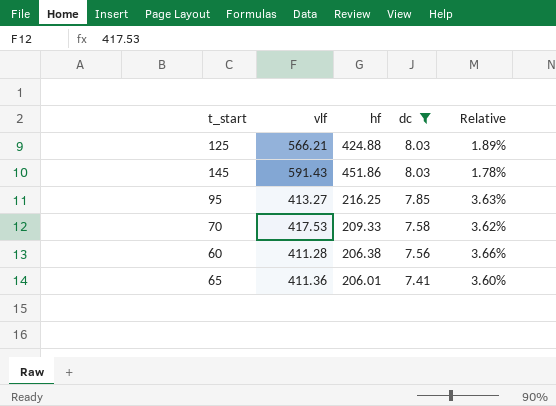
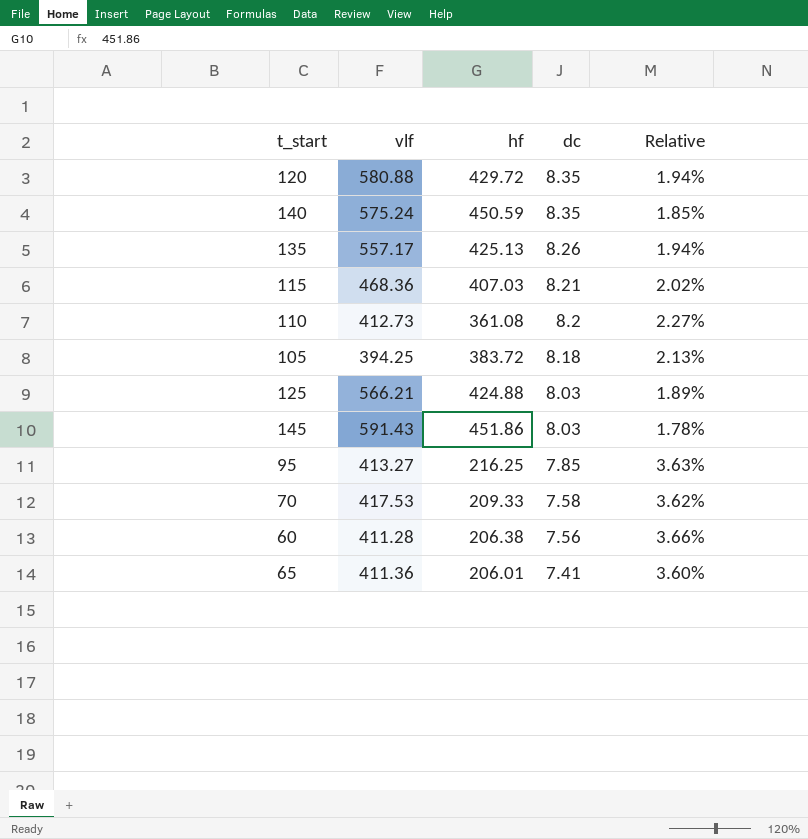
filter: dc <= 8.03 -> none

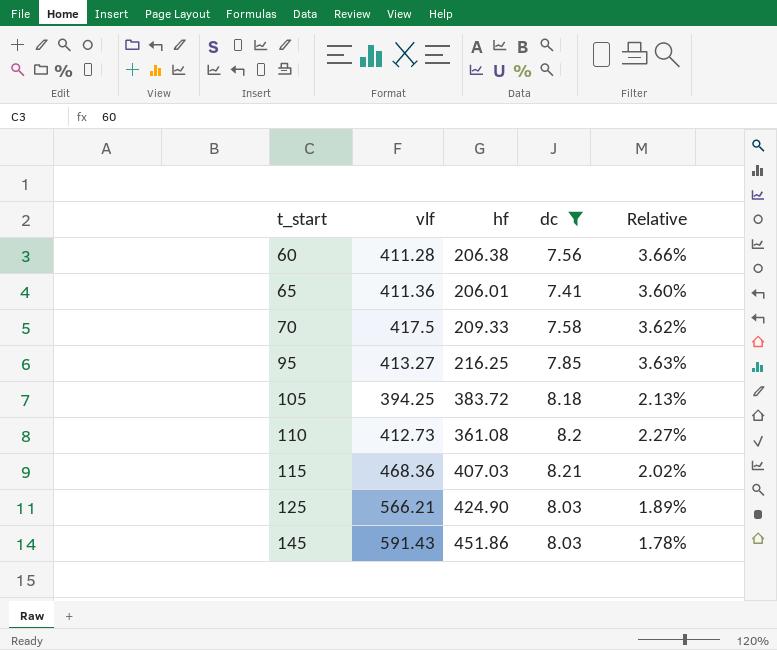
filter: none -> dc <= 8.21
row order: dc descending -> t_start ascending
70 | vlf: 417.53 -> 417.5
125 | hf: 424.88 -> 424.90

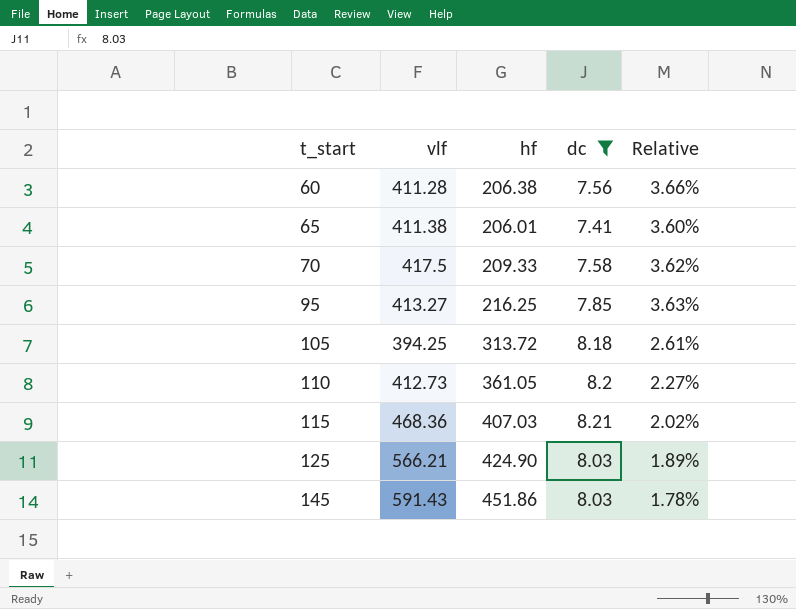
65 | vlf: 411.36 -> 411.38
105 | hf: 383.72 -> 313.72
105 | Relative: 2.13% -> 2.61%
110 | hf: 361.08 -> 361.05

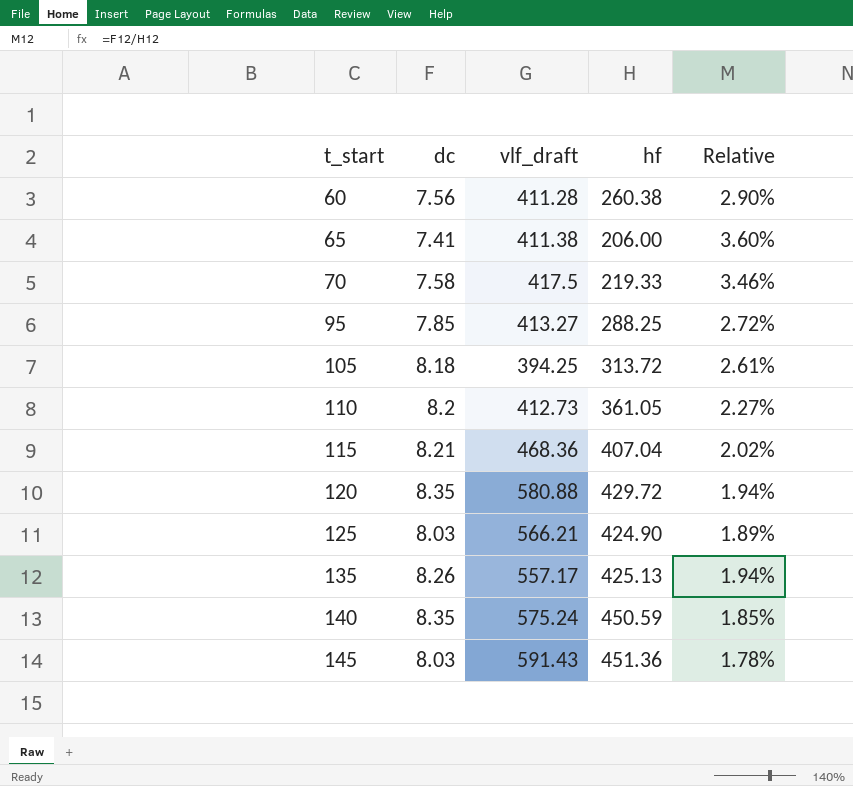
filter: dc <= 8.21 -> none
column dc | position: 4 -> 2
column name: vlf -> vlf_draft
60 | hf: 206.38 -> 260.38
60 | Relative: 3.66% -> 2.90%
65 | hf: 206.01 -> 206.00
70 | hf: 209.33 -> 219.33
70 | Relative: 3.62% -> 3.46%
95 | hf: 216.25 -> 288.25
95 | Relative: 3.63% -> 2.72%
115 | hf: 407.03 -> 407.04
145 | hf: 451.86 -> 451.36

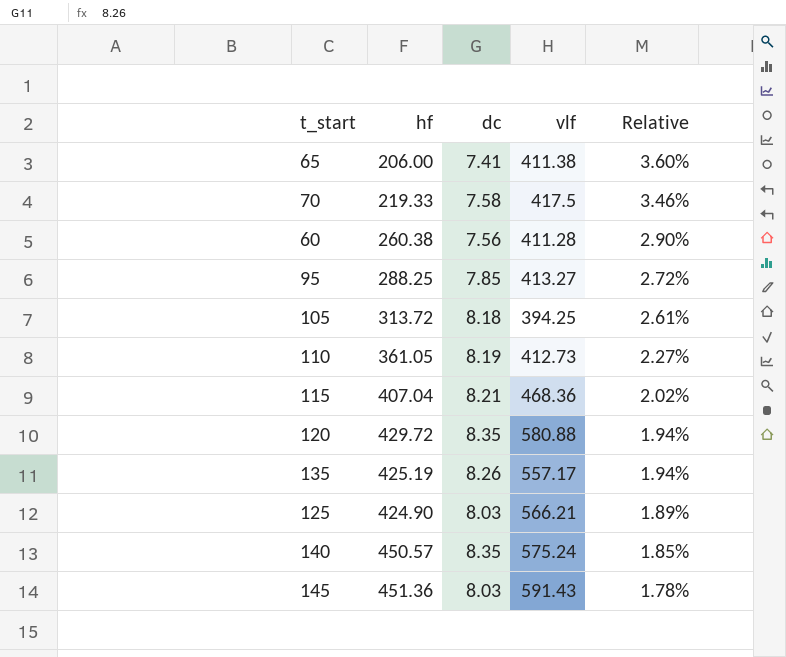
row order: t_start ascending -> Relative descending
column hf | position: 4 -> 2
column name: vlf_draft -> vlf
110 | dc: 8.2 -> 8.19
135 | hf: 425.13 -> 425.19
140 | hf: 450.59 -> 450.57

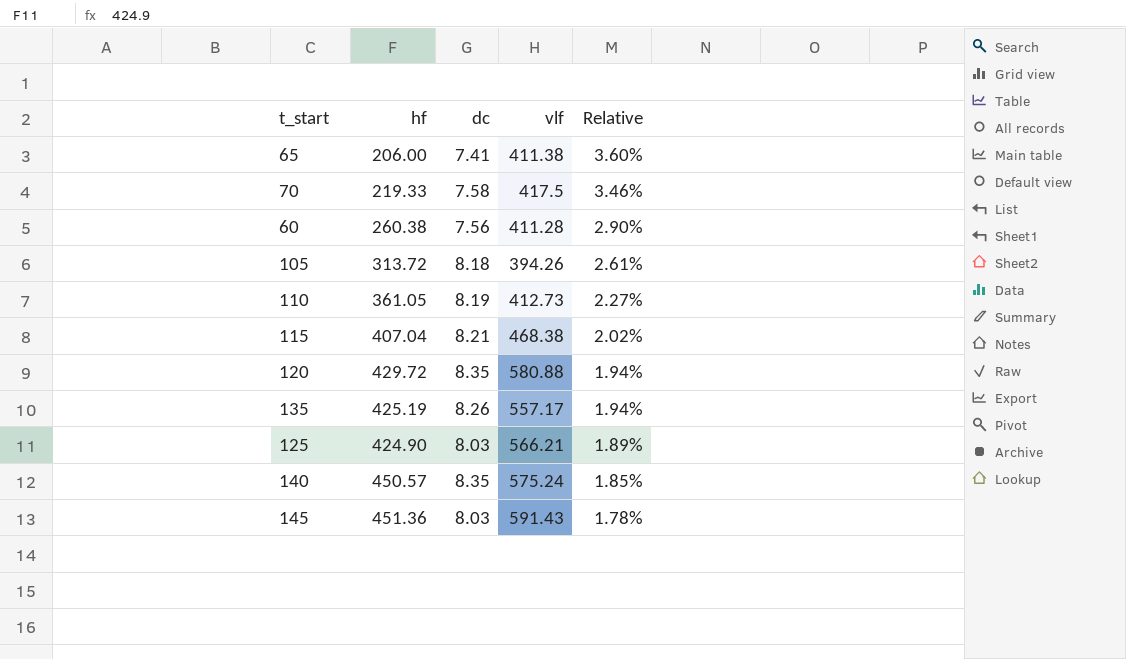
row 95: 288.25 | 7.85 | 413.27 | 2.72% -> none
105 | vlf: 394.25 -> 394.26
115 | vlf: 468.36 -> 468.38

